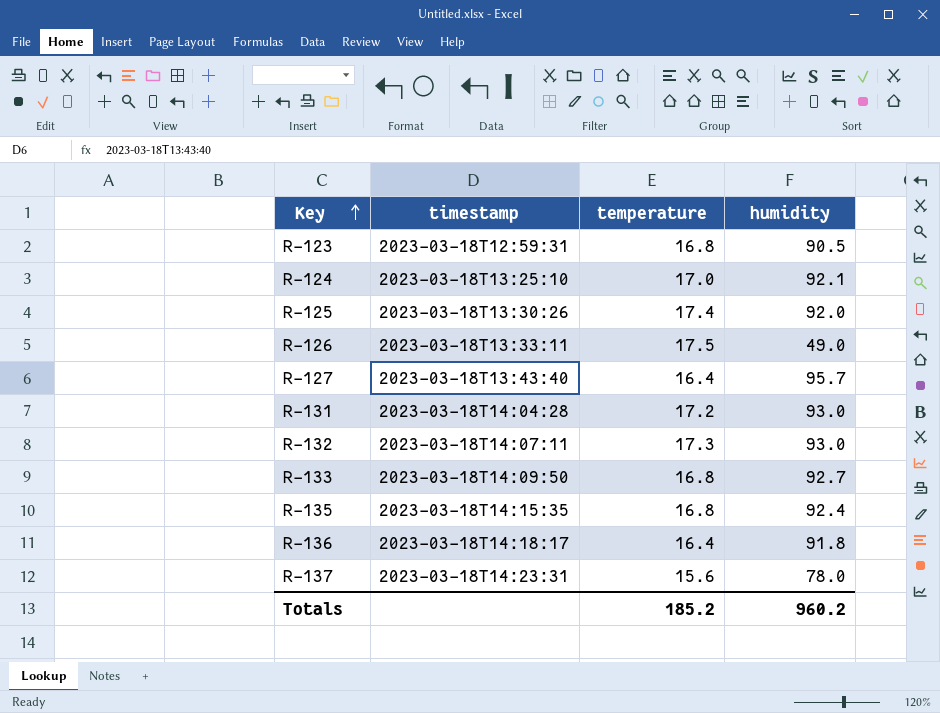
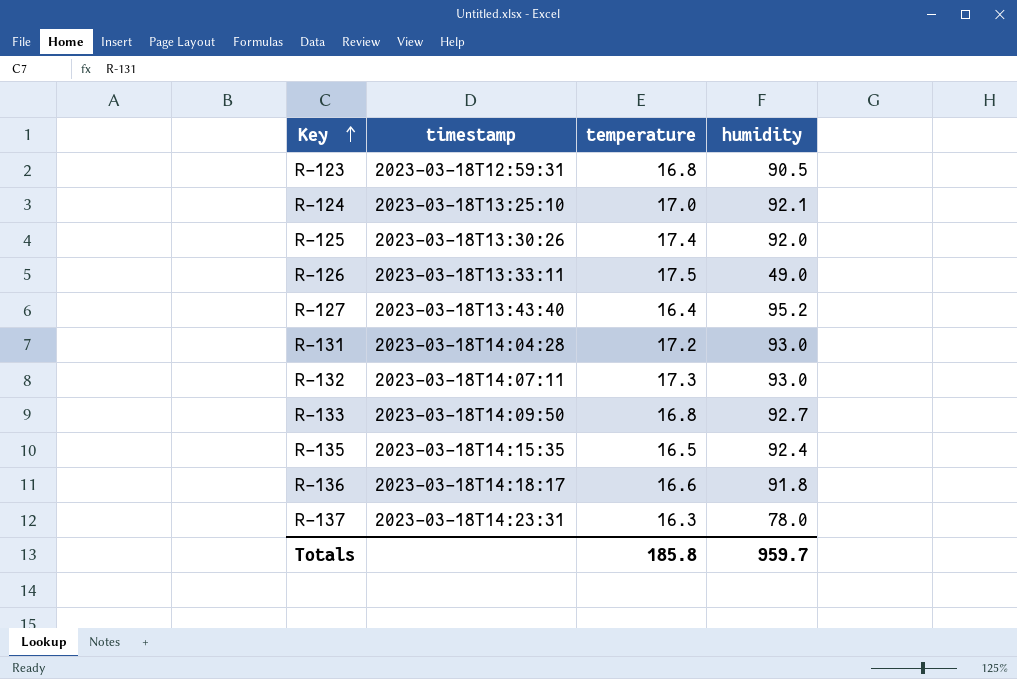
R-127 | humidity: 95.7 -> 95.2
R-135 | temperature: 16.8 -> 16.5
R-136 | temperature: 16.4 -> 16.6
R-137 | temperature: 15.6 -> 16.3
Totals | temperature: 185.2 -> 185.8
Totals | humidity: 960.2 -> 959.7

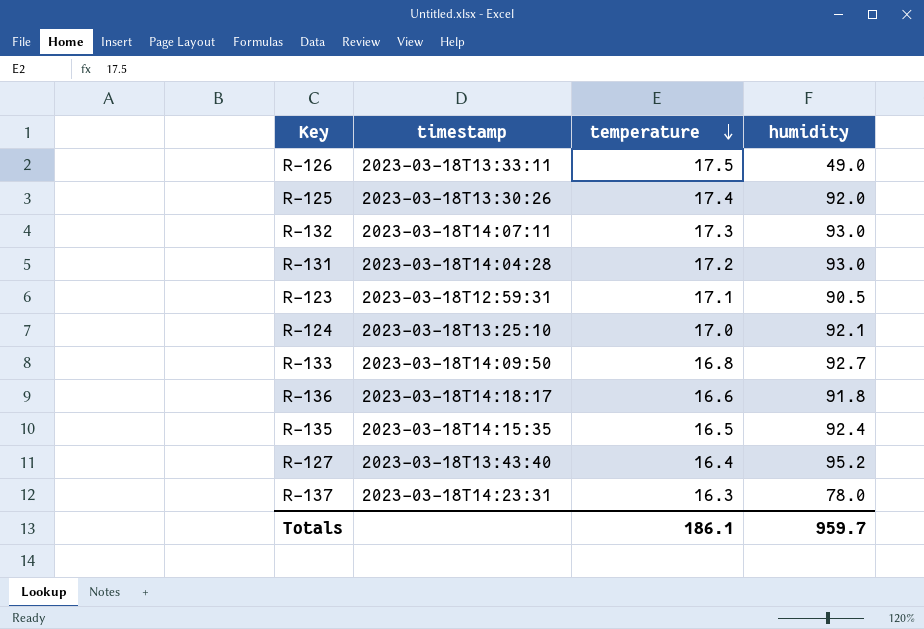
row order: Key ascending -> temperature descending
R-123 | temperature: 16.8 -> 17.1
Totals | temperature: 185.8 -> 186.1

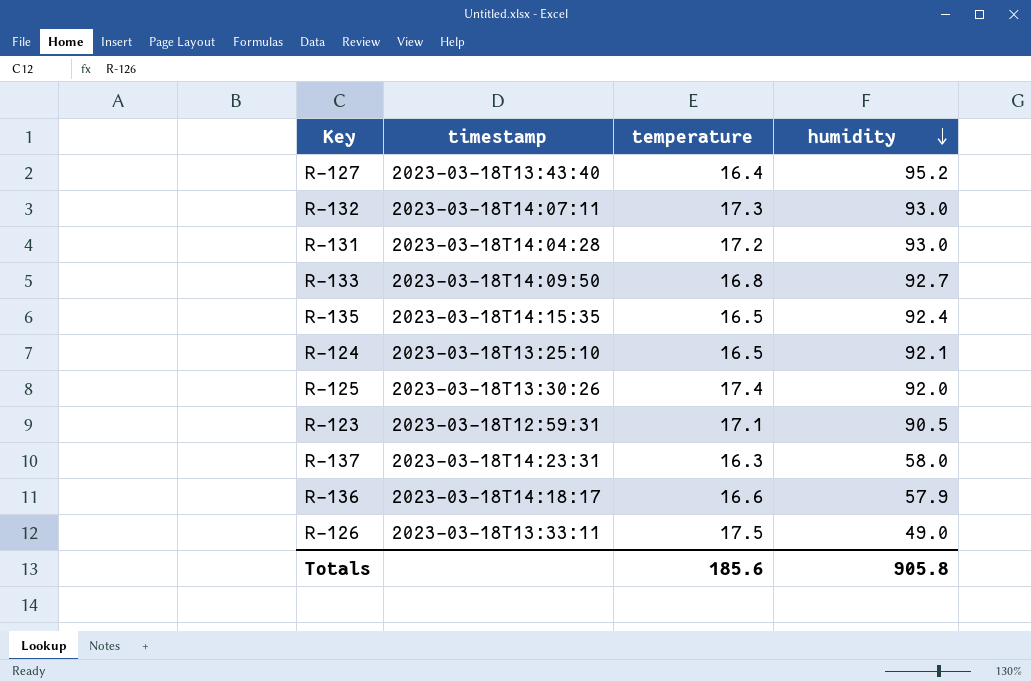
row order: temperature descending -> humidity descending
R-124 | temperature: 17.0 -> 16.5
R-137 | humidity: 78.0 -> 58.0
R-136 | humidity: 91.8 -> 57.9
Totals | temperature: 186.1 -> 185.6
Totals | humidity: 959.7 -> 905.8

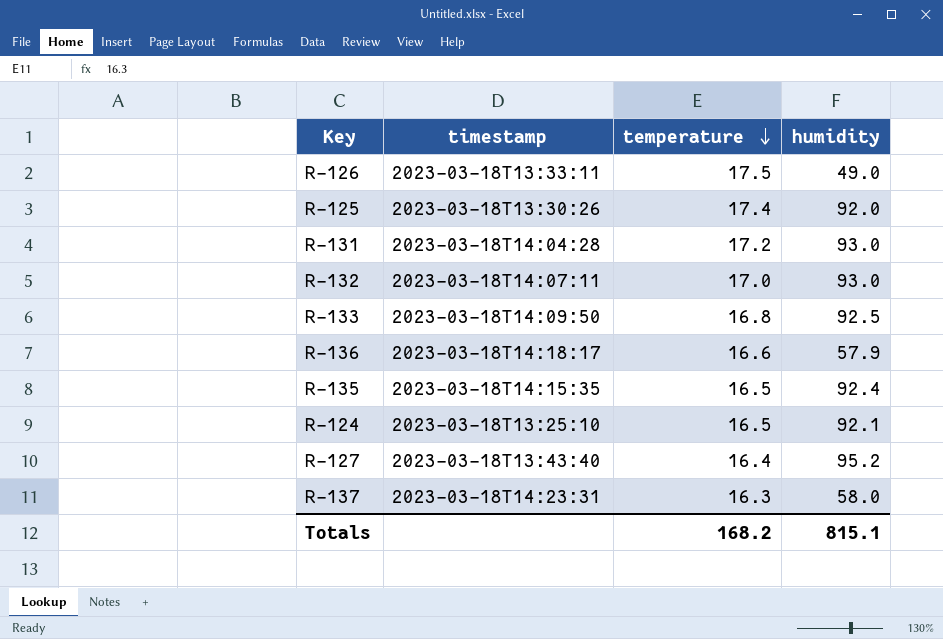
row order: humidity descending -> temperature descending
row R-123: 2023-03-18T12:59:31 | 17.1 | 90.5 -> none
R-132 | temperature: 17.3 -> 17.0
R-133 | humidity: 92.7 -> 92.5
Totals | temperature: 185.6 -> 168.2
Totals | humidity: 905.8 -> 815.1

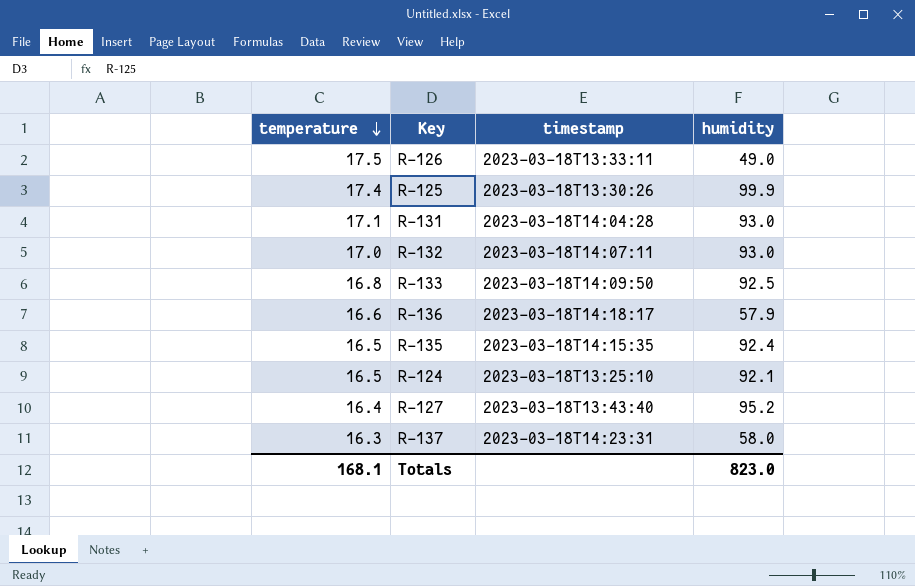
column temperature | position: 3 -> 1
R-125 | humidity: 92.0 -> 99.9
R-131 | temperature: 17.2 -> 17.1
Totals | temperature: 168.2 -> 168.1
Totals | humidity: 815.1 -> 823.0

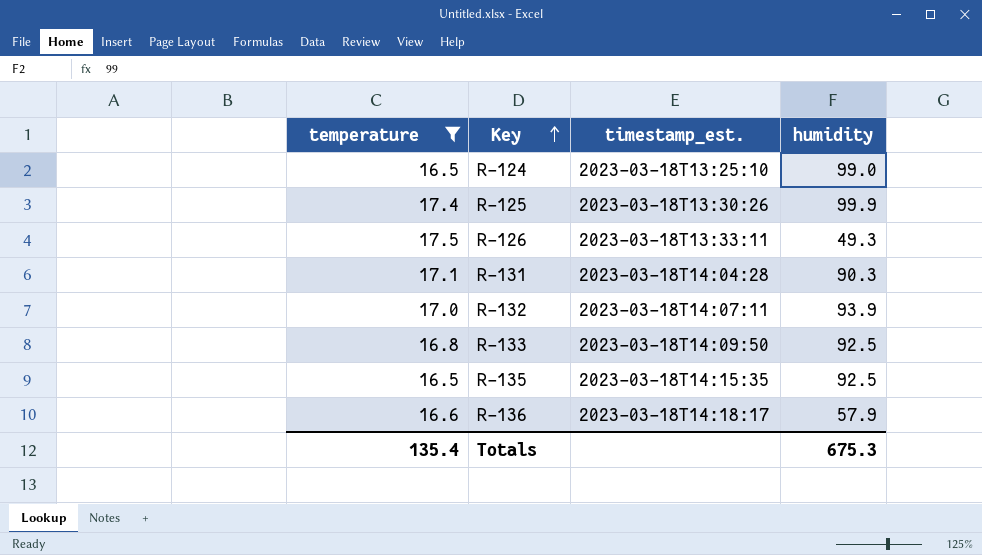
filter: none -> temperature >= 16.5
row order: temperature descending -> Key ascending
column name: timestamp -> timestamp_est.
R-124 | humidity: 92.1 -> 99.0
R-126 | humidity: 49.0 -> 49.3
R-131 | humidity: 93.0 -> 90.3
R-132 | humidity: 93.0 -> 93.9
R-135 | humidity: 92.4 -> 92.5
Totals | temperature: 168.1 -> 135.4
Totals | humidity: 823.0 -> 675.3

